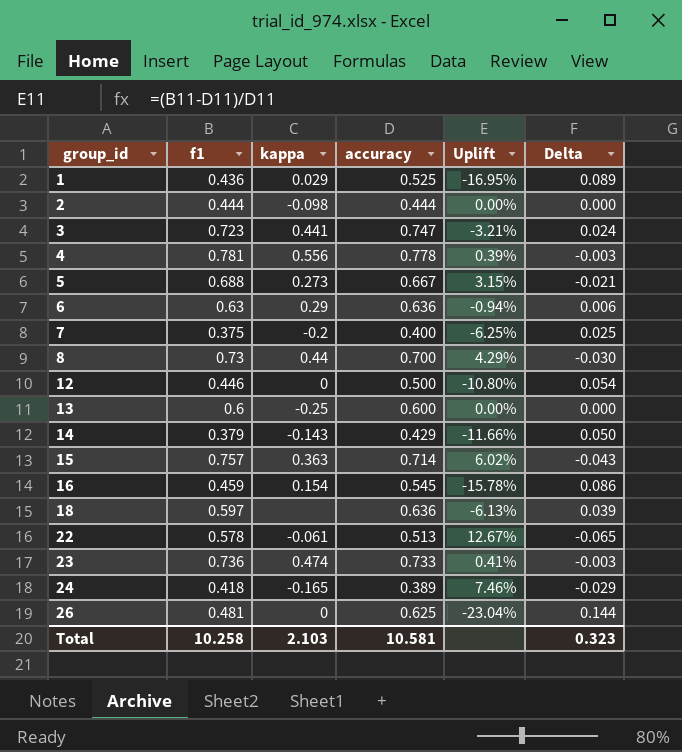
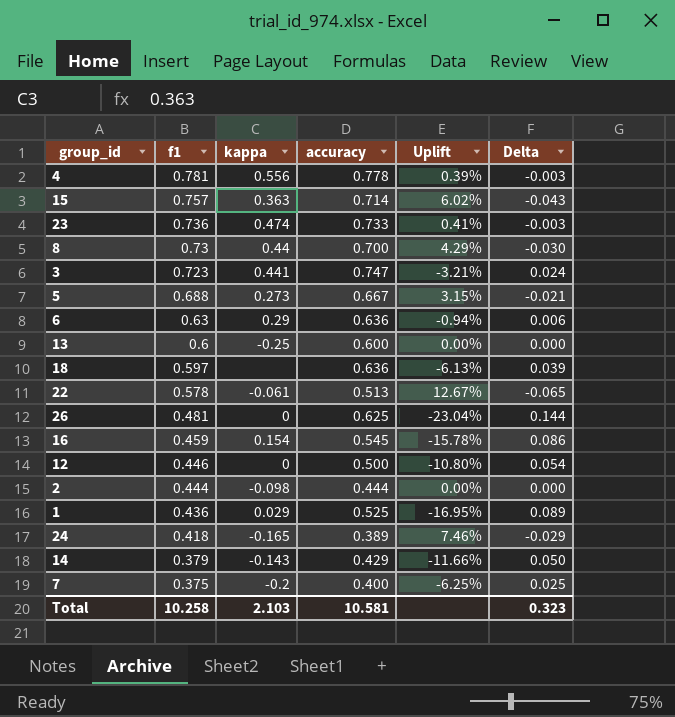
row order: group_id ascending -> f1 descending

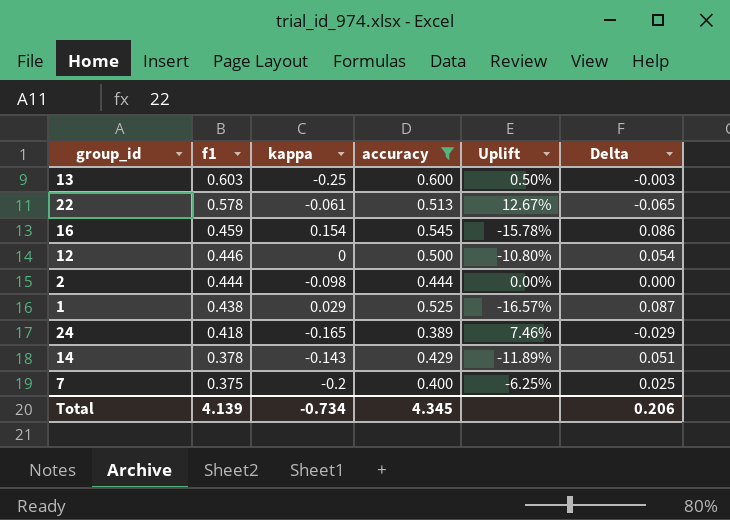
filter: none -> accuracy <= 0.600
13 | f1: 0.6 -> 0.603
13 | Uplift: 0.00% -> 0.50%
13 | Delta: 0.000 -> -0.003
1 | f1: 0.436 -> 0.438
1 | Uplift: -16.95% -> -16.57%
1 | Delta: 0.089 -> 0.087
14 | f1: 0.379 -> 0.378
14 | Uplift: -11.66% -> -11.89%
14 | Delta: 0.050 -> 0.051
Total | f1: 10.258 -> 4.139
Total | kappa: 2.103 -> -0.734
Total | accuracy: 10.581 -> 4.345
Total | Delta: 0.323 -> 0.206

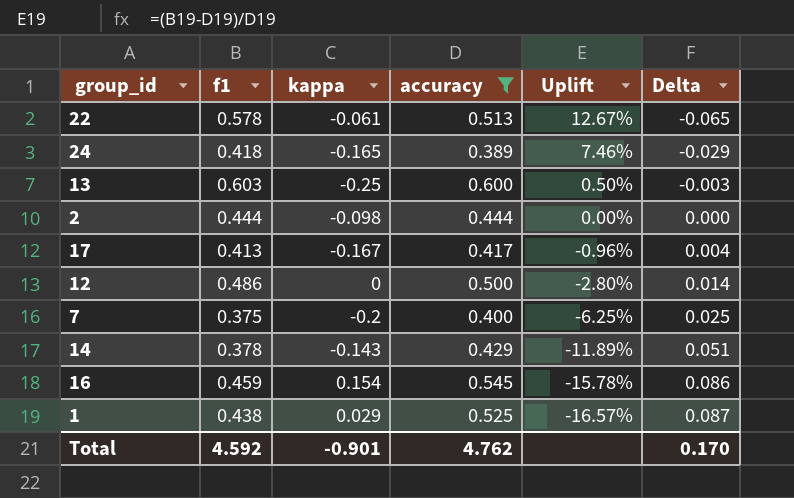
row order: f1 descending -> Uplift descending
row 17: none -> 0.413 | -0.167 | 0.417 | -0.96% | 0.004
12 | f1: 0.446 -> 0.486
12 | Uplift: -10.80% -> -2.80%
12 | Delta: 0.054 -> 0.014
Total | f1: 4.139 -> 4.592
Total | kappa: -0.734 -> -0.901
Total | accuracy: 4.345 -> 4.762
Total | Delta: 0.206 -> 0.170

